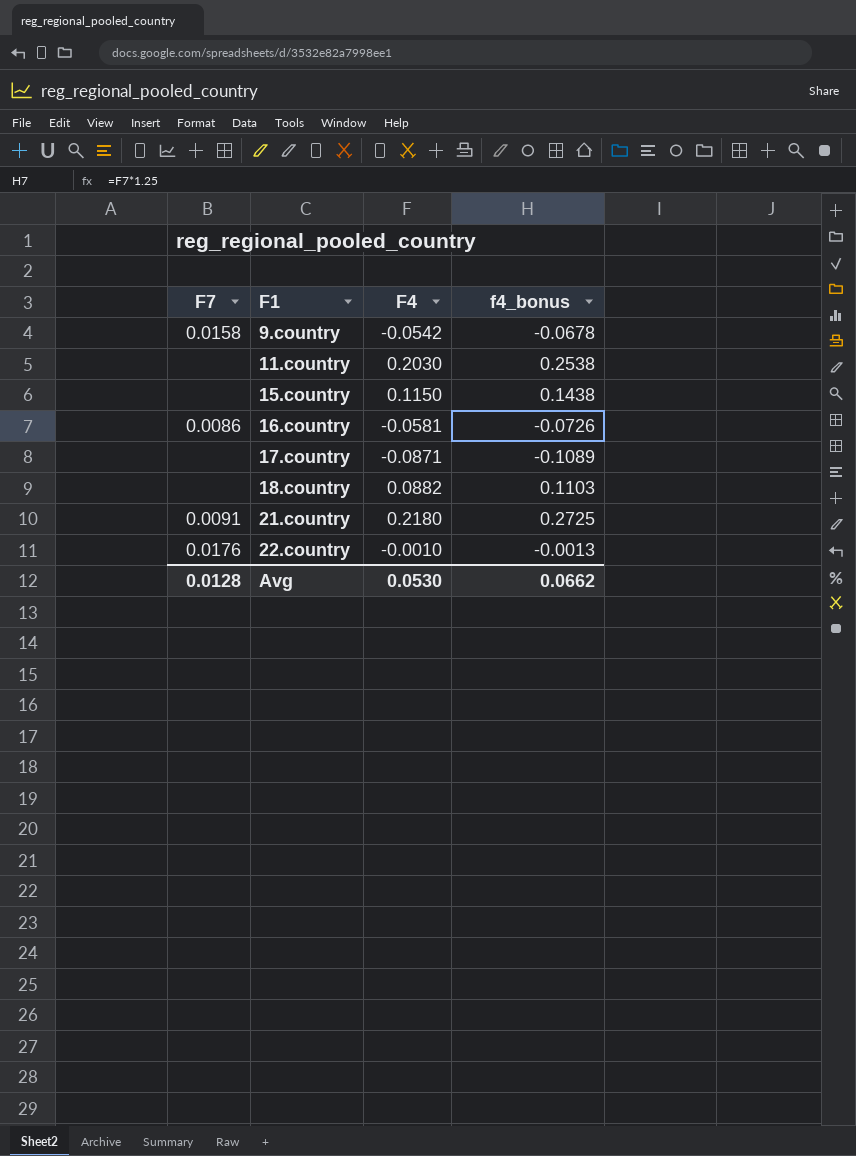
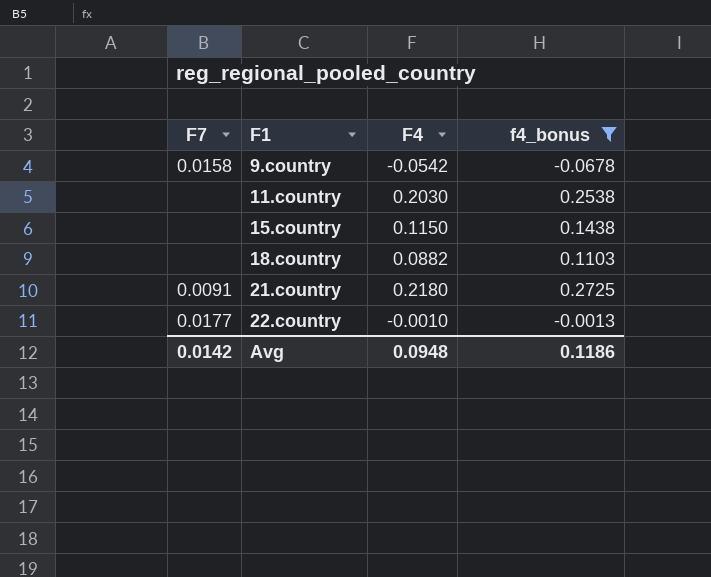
filter: none -> f4_bonus >= -0.0678
22.country | F7: 0.0176 -> 0.0177
Avg | F7: 0.0128 -> 0.0142
Avg | F4: 0.0530 -> 0.0948
Avg | f4_bonus: 0.0662 -> 0.1186

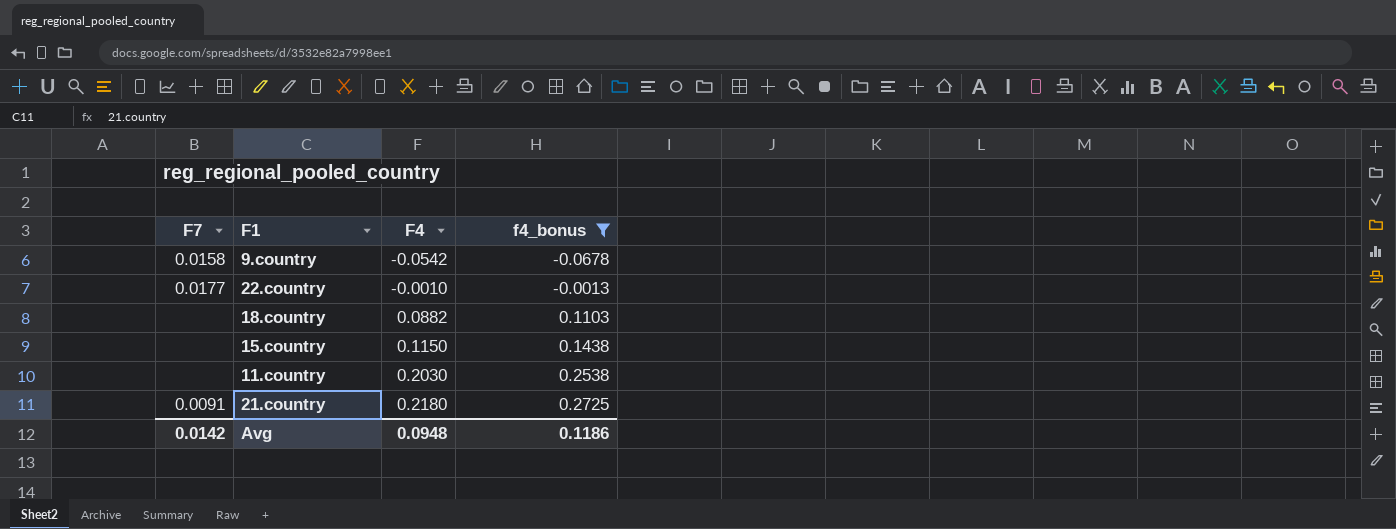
row order: F1 ascending -> F4 ascending

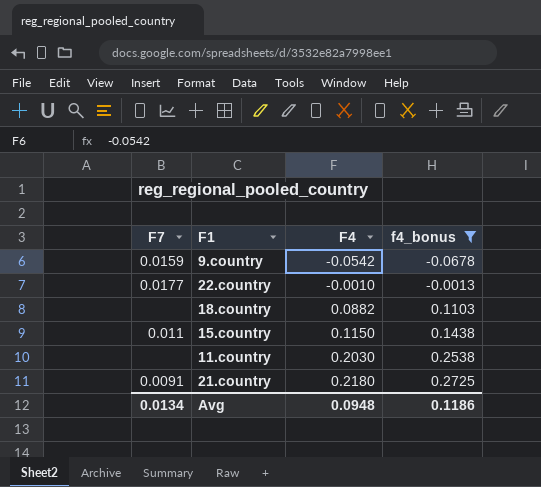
9.country | F7: 0.0158 -> 0.0159
15.country | F7: none -> 0.011
Avg | F7: 0.0142 -> 0.0134

